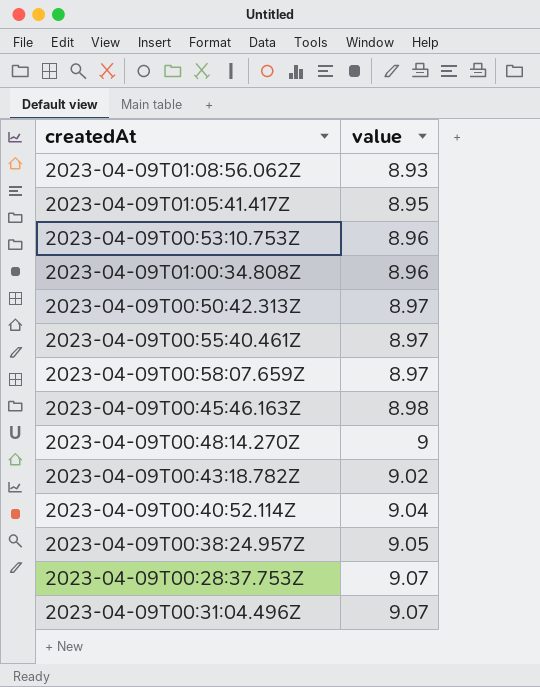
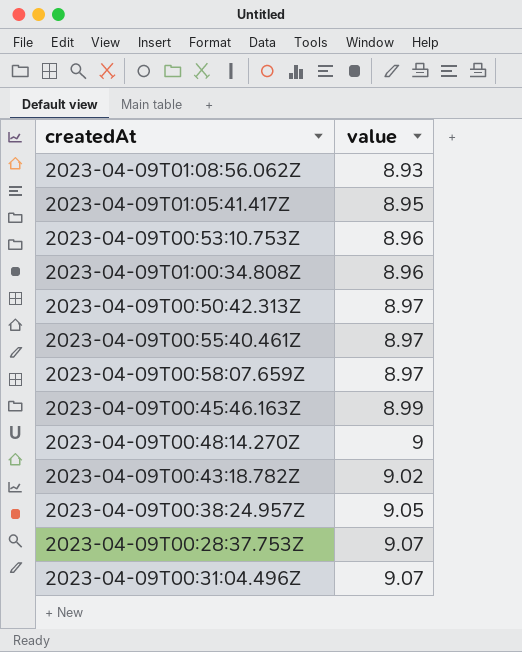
row 2023-04-09T00:40:52.114Z: 9.04 -> none
2023-04-09T00:45:46.163Z | value: 8.98 -> 8.99

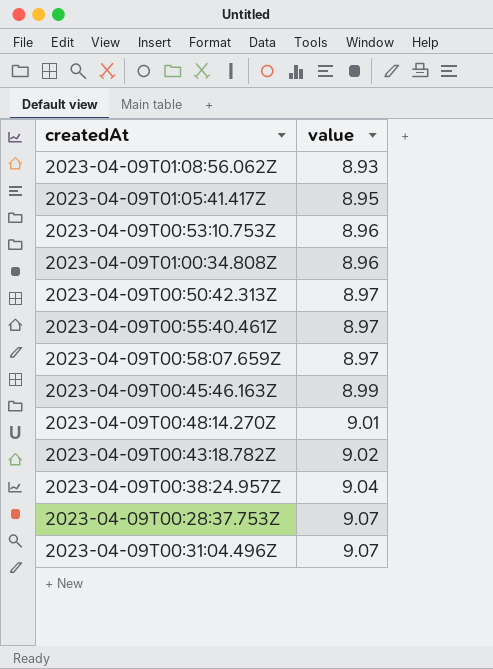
2023-04-09T00:48:14.270Z | value: 9 -> 9.01
2023-04-09T00:38:24.957Z | value: 9.05 -> 9.04

